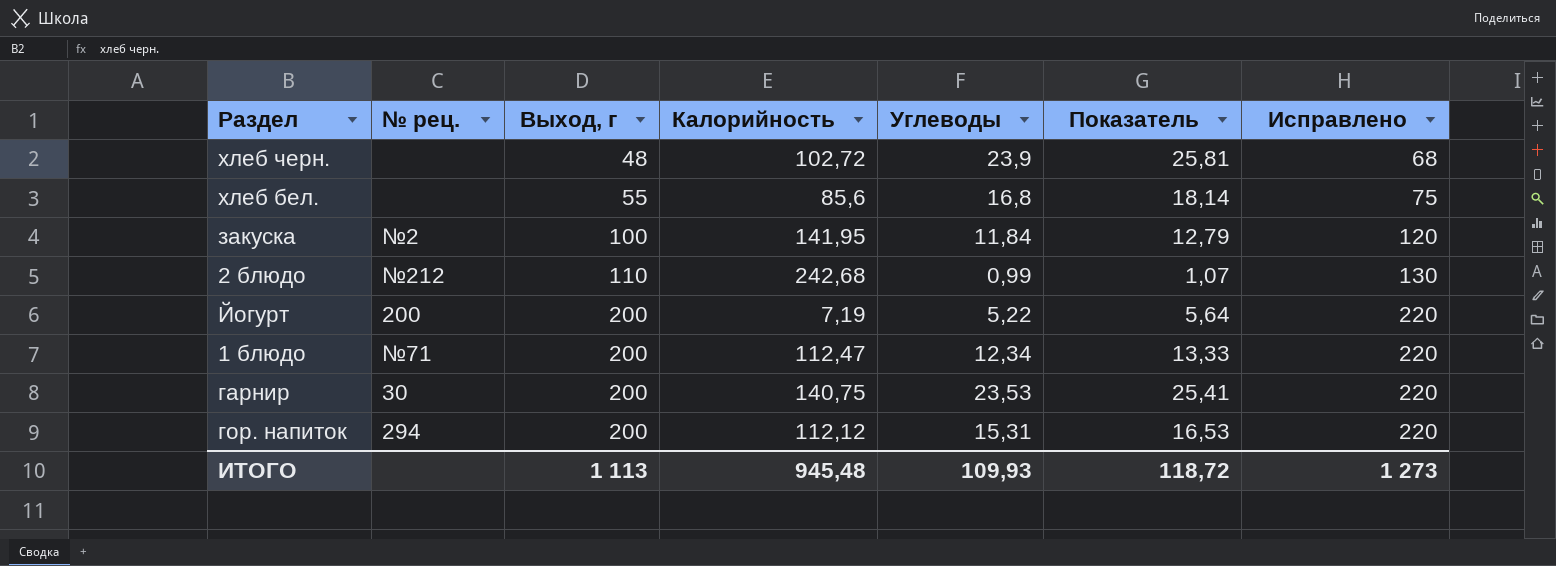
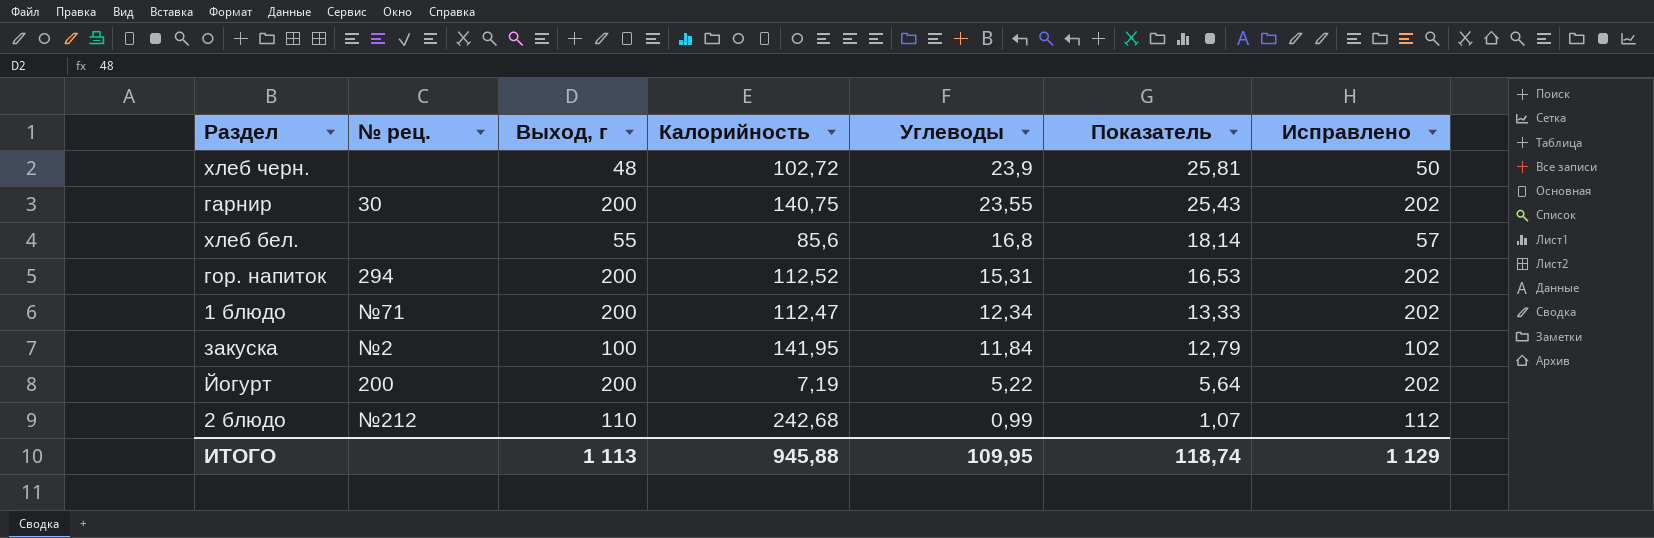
row order: Выход, г ascending -> Углеводы descending
column Исправлено | formula: [Выход, г] + 20 -> [Выход, г] + 2
гарнир | Углеводы: 23,53 -> 23,55
гарнир | Показатель: 25,41 -> 25,43
гор. напиток | Калорийность: 112,12 -> 112,52
ИТОГО | Калорийность: 945,48 -> 945,88
ИТОГО | Углеводы: 109,93 -> 109,95
ИТОГО | Показатель: 118,72 -> 118,74
ИТОГО | Исправлено: 1 273 -> 1 129

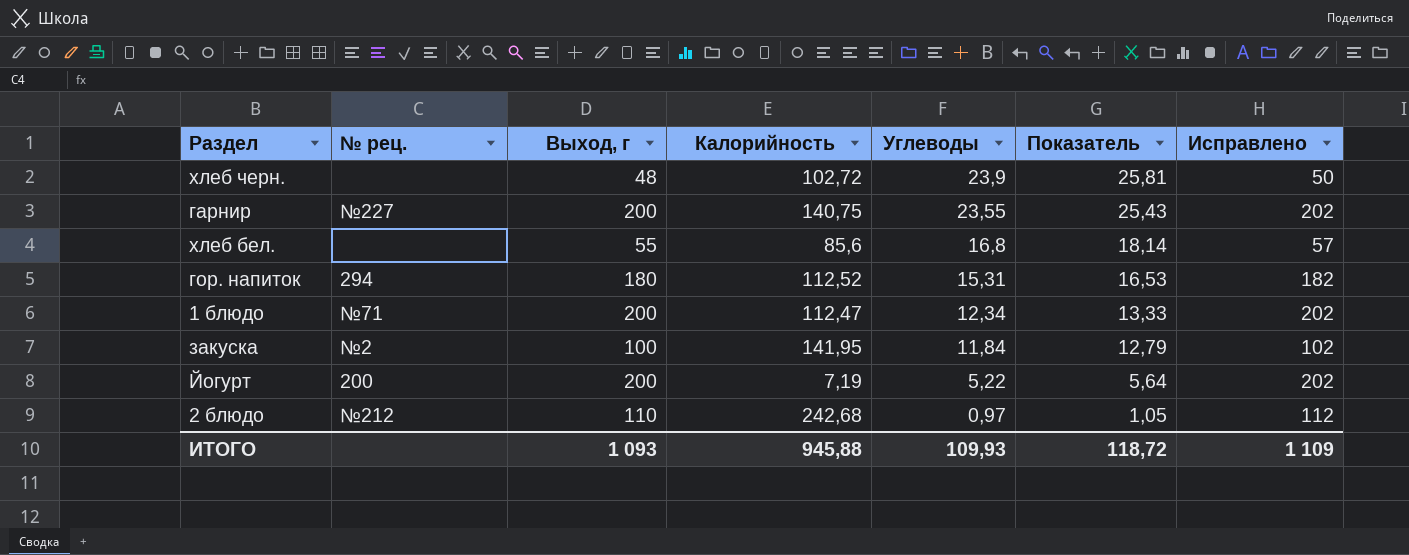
гарнир | № рец.: 30 -> №227
гор. напиток | Выход, г: 200 -> 180
гор. напиток | Исправлено: 202 -> 182
2 блюдо | Углеводы: 0,99 -> 0,97
2 блюдо | Показатель: 1,07 -> 1,05
ИТОГО | Выход, г: 1 113 -> 1 093
ИТОГО | Углеводы: 109,95 -> 109,93
ИТОГО | Показатель: 118,74 -> 118,72
ИТОГО | Исправлено: 1 129 -> 1 109

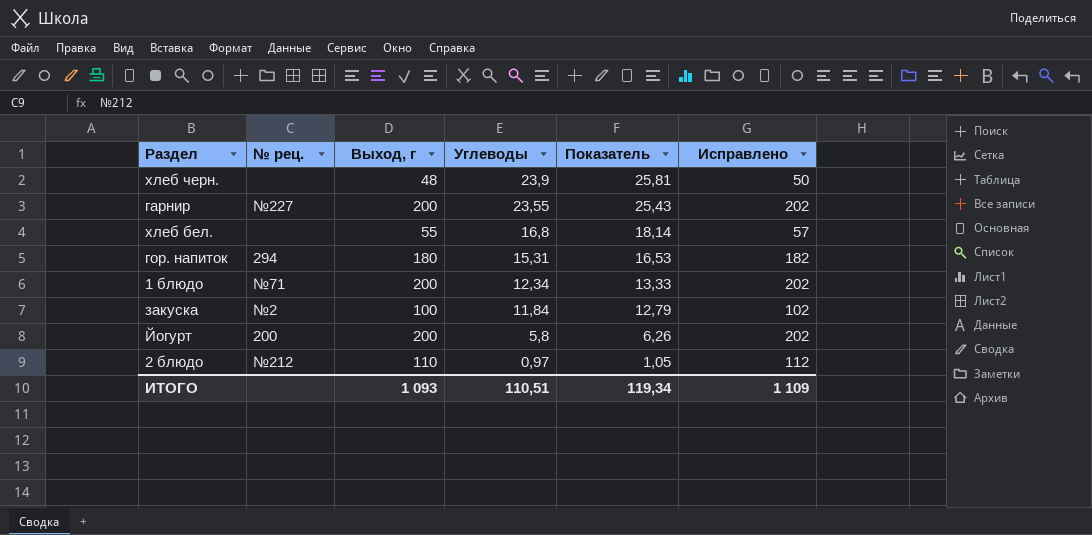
column Калорийность | position: 4 -> none
Йогурт | Углеводы: 5,22 -> 5,8
Йогурт | Показатель: 5,64 -> 6,26
ИТОГО | Углеводы: 109,93 -> 110,51
ИТОГО | Показатель: 118,72 -> 119,34

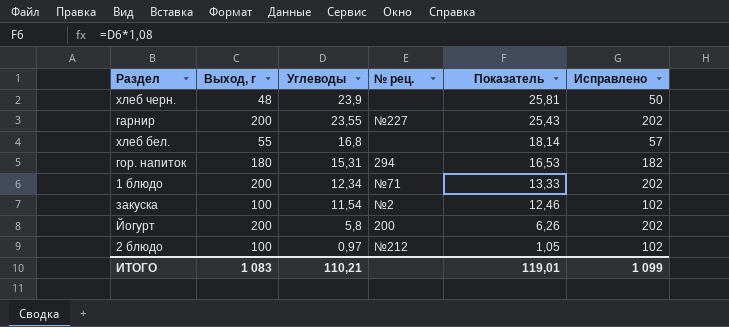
column № рец. | position: 2 -> 4
закуска | Углеводы: 11,84 -> 11,54
закуска | Показатель: 12,79 -> 12,46
2 блюдо | Выход, г: 110 -> 100
2 блюдо | Исправлено: 112 -> 102
ИТОГО | Выход, г: 1 093 -> 1 083
ИТОГО | Углеводы: 110,51 -> 110,21
ИТОГО | Показатель: 119,34 -> 119,01
ИТОГО | Исправлено: 1 109 -> 1 099

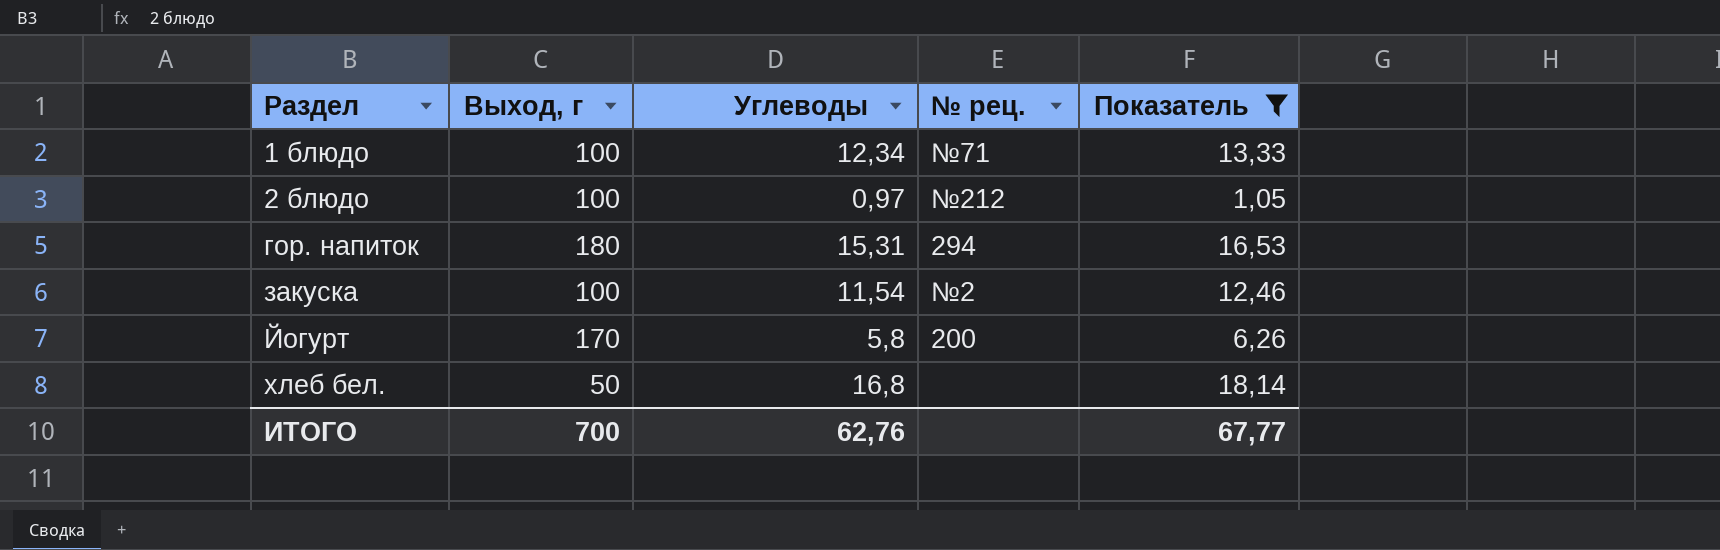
filter: none -> Показатель <= 18,14
row order: Углеводы descending -> Раздел ascending
column Исправлено | formula: [Выход, г] + 2 -> none
1 блюдо | Выход, г: 200 -> 100
Йогурт | Выход, г: 200 -> 170
хлеб бел. | Выход, г: 55 -> 50
ИТОГО | Выход, г: 1 083 -> 700
ИТОГО | Углеводы: 110,21 -> 62,76
ИТОГО | Показатель: 119,01 -> 67,77

